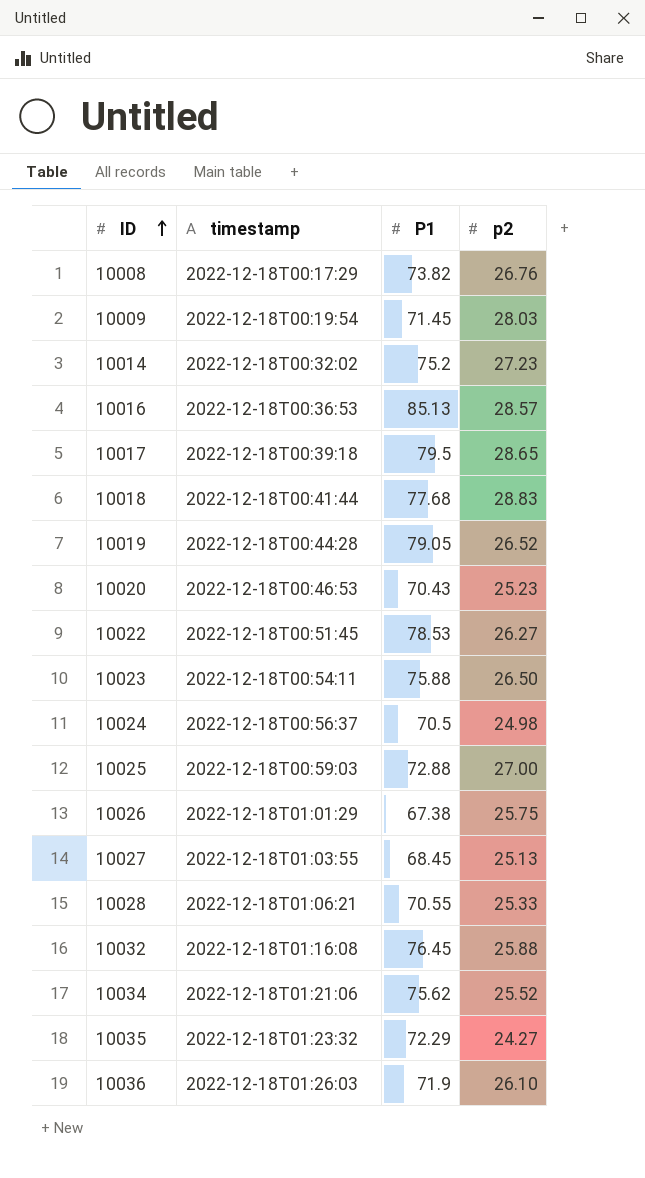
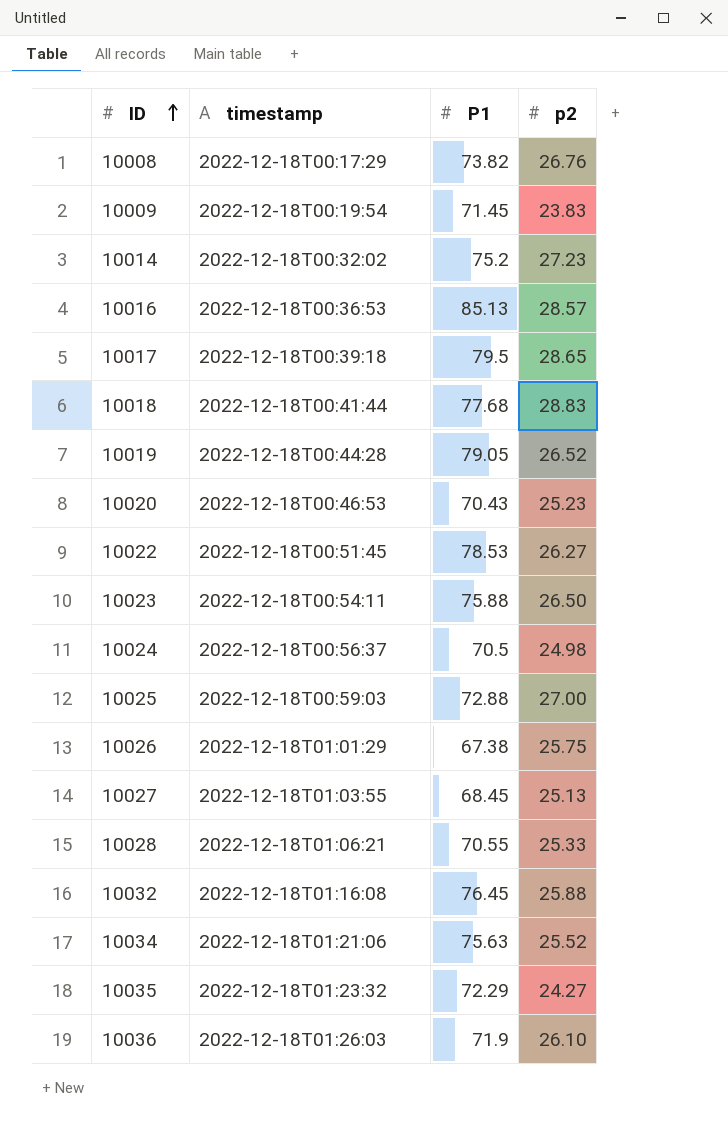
10009 | p2: 28.03 -> 23.83
10034 | P1: 75.62 -> 75.63

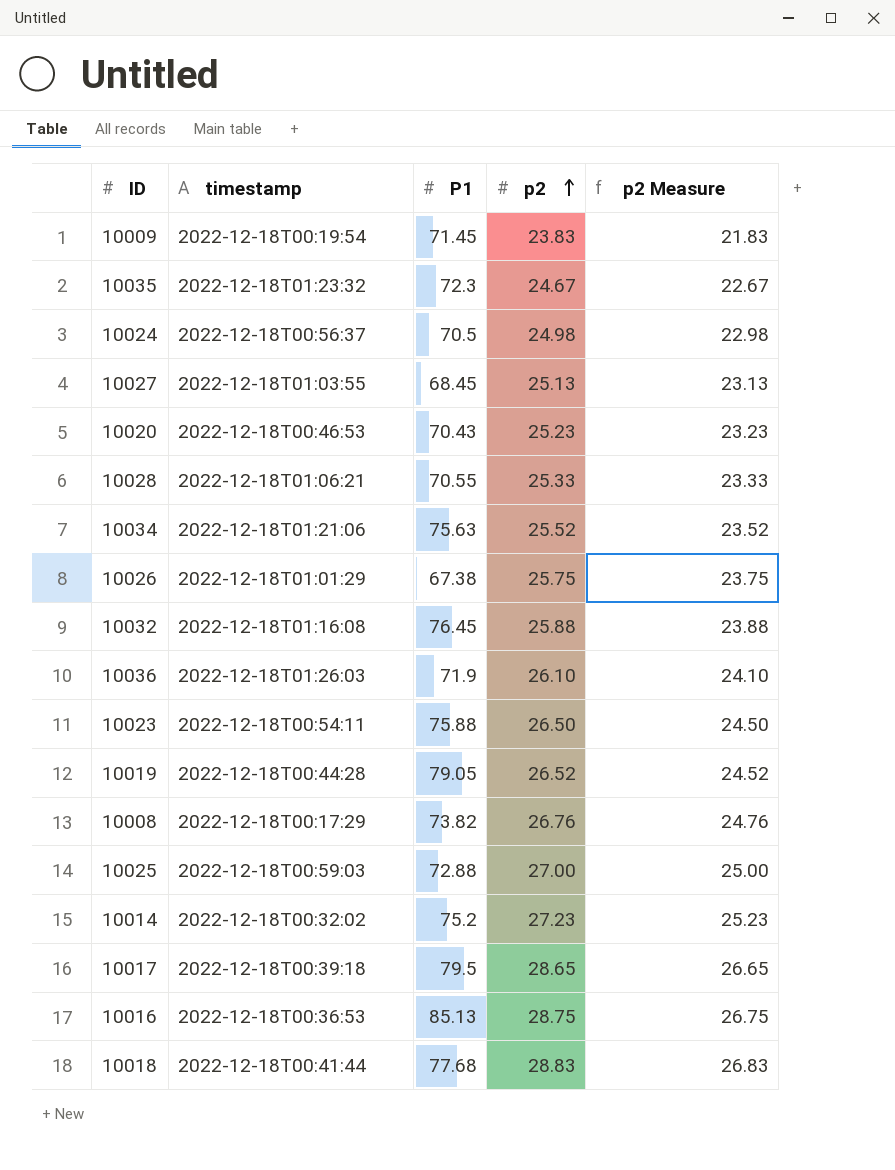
row order: ID ascending -> p2 ascending
column p2 Measure | formula: none -> [p2] - 2
row 10022: 2022-12-18T00:51:45 | 78.53 | 26.27 -> none
10035 | P1: 72.29 -> 72.3
10035 | p2: 24.27 -> 24.67
10016 | p2: 28.57 -> 28.75

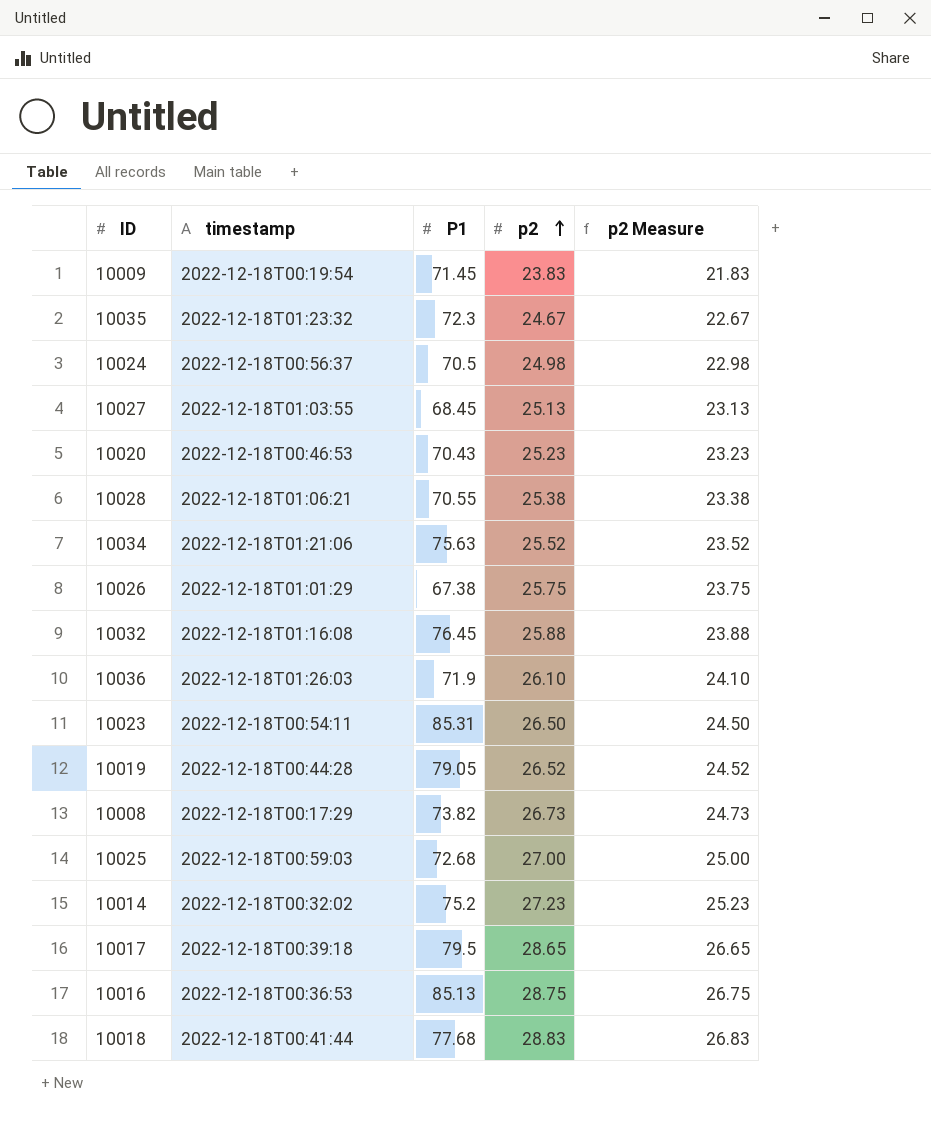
10028 | p2: 25.33 -> 25.38
10028 | p2 Measure: 23.33 -> 23.38
10023 | P1: 75.88 -> 85.31
10008 | p2: 26.76 -> 26.73
10008 | p2 Measure: 24.76 -> 24.73
10025 | P1: 72.88 -> 72.68

